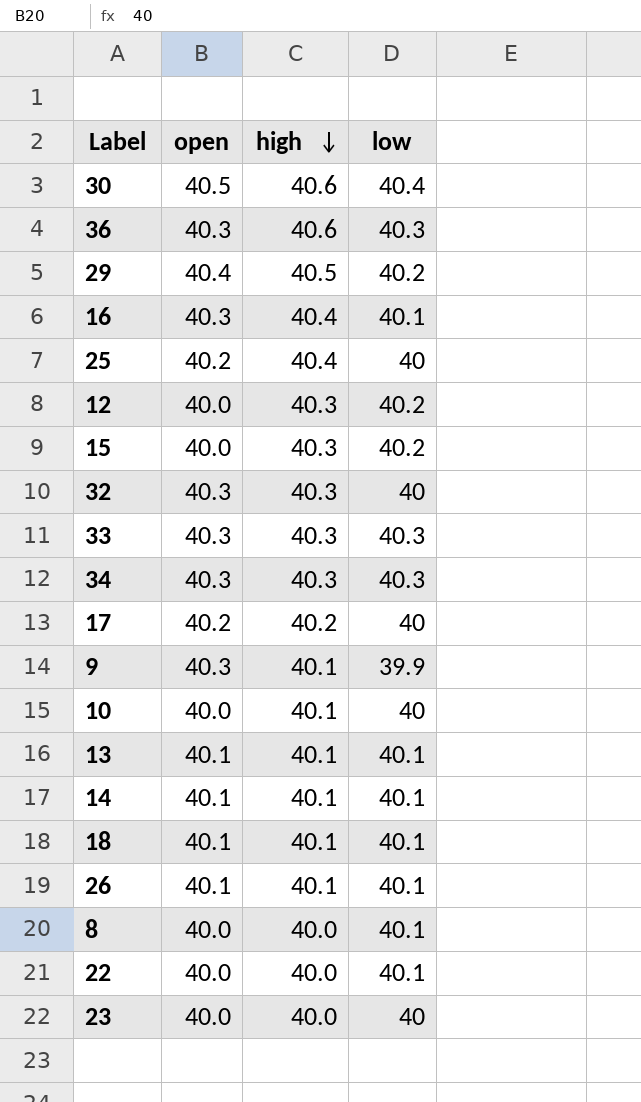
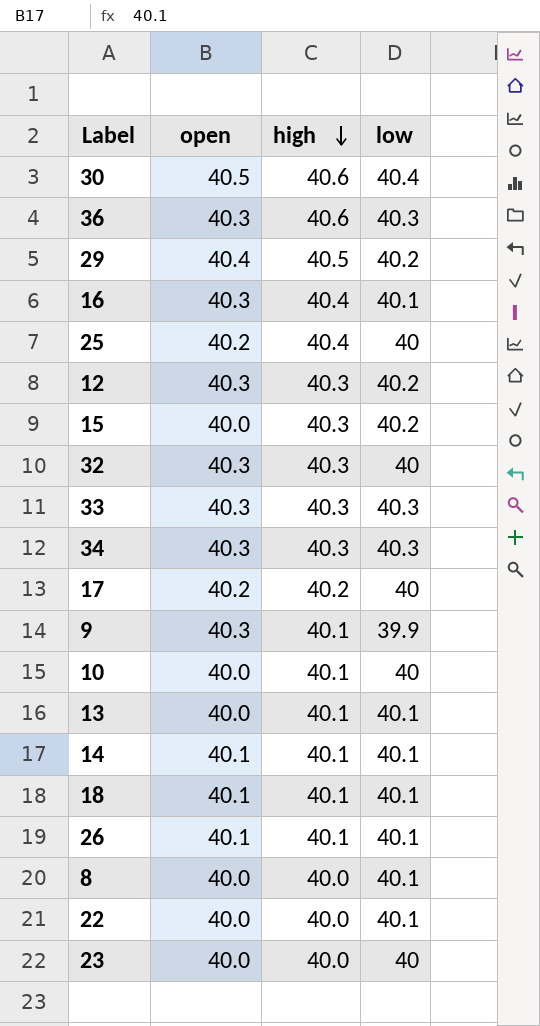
12 | open: 40.0 -> 40.3
13 | open: 40.1 -> 40.0

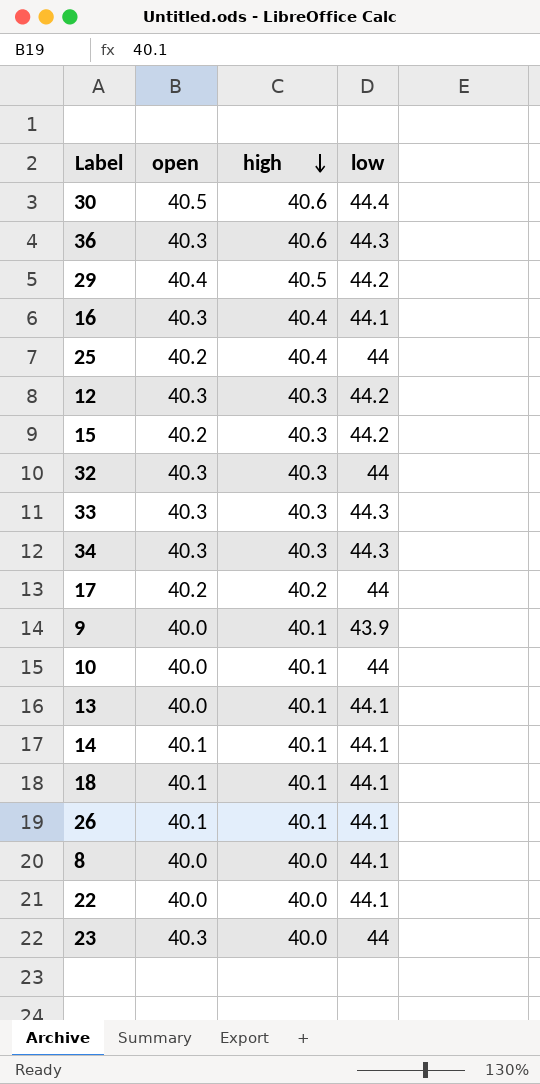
30 | low: 40.4 -> 44.4
36 | low: 40.3 -> 44.3
29 | low: 40.2 -> 44.2
16 | low: 40.1 -> 44.1
25 | low: 40 -> 44
12 | low: 40.2 -> 44.2
15 | open: 40.0 -> 40.2
15 | low: 40.2 -> 44.2
32 | low: 40 -> 44
33 | low: 40.3 -> 44.3
34 | low: 40.3 -> 44.3
17 | low: 40 -> 44
9 | open: 40.3 -> 40.0
9 | low: 39.9 -> 43.9
10 | low: 40 -> 44
13 | low: 40.1 -> 44.1
14 | low: 40.1 -> 44.1
18 | low: 40.1 -> 44.1
26 | low: 40.1 -> 44.1
8 | low: 40.1 -> 44.1
22 | low: 40.1 -> 44.1
23 | open: 40.0 -> 40.3
23 | low: 40 -> 44

